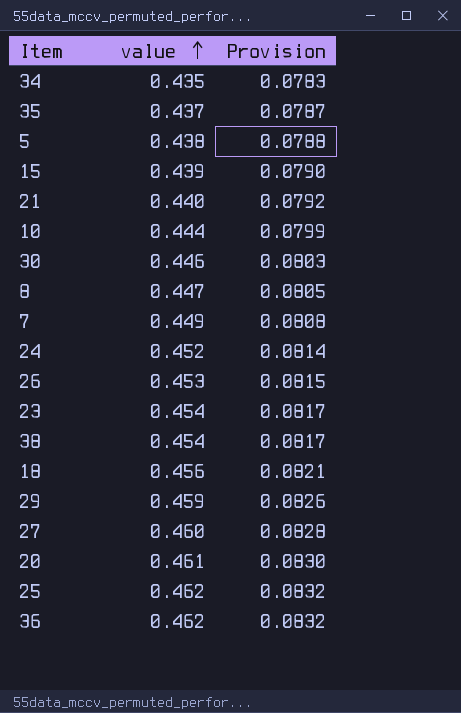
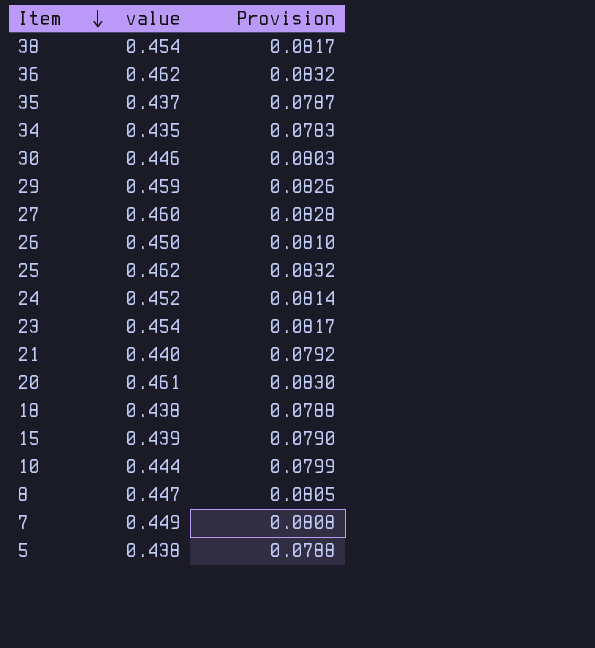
row order: value ascending -> Item descending
26 | value: 0.453 -> 0.450
26 | Provision: 0.0815 -> 0.0810
18 | value: 0.456 -> 0.438
18 | Provision: 0.0821 -> 0.0788

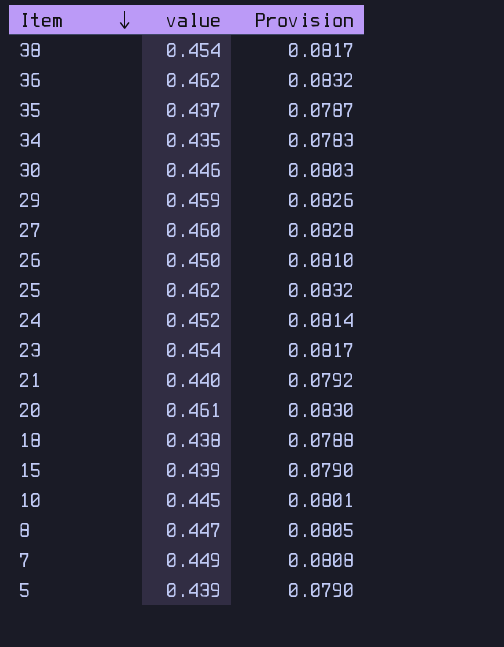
10 | value: 0.444 -> 0.445
10 | Provision: 0.0799 -> 0.0801
5 | value: 0.438 -> 0.439
5 | Provision: 0.0788 -> 0.0790

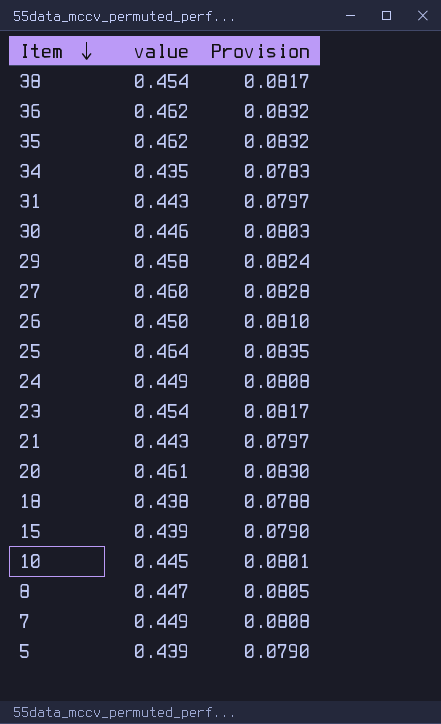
35 | value: 0.437 -> 0.462
35 | Provision: 0.0787 -> 0.0832
row 31: none -> 0.443 | 0.0797
29 | value: 0.459 -> 0.458
29 | Provision: 0.0826 -> 0.0824
25 | value: 0.462 -> 0.464
25 | Provision: 0.0832 -> 0.0835
24 | value: 0.452 -> 0.449
24 | Provision: 0.0814 -> 0.0808
21 | value: 0.440 -> 0.443
21 | Provision: 0.0792 -> 0.0797

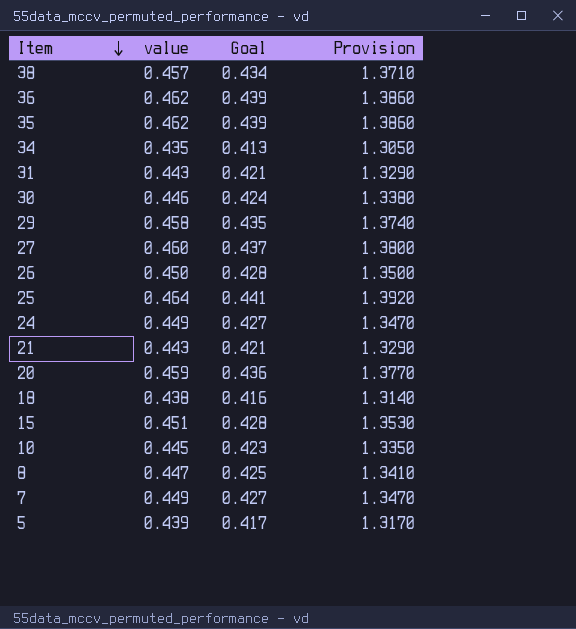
column Goal | formula: none -> [value] * 0.95
column Provision | formula: [value] * 0.18 -> [value] * 3
row 23: 0.454 | 0.0817 -> none
38 | value: 0.454 -> 0.457
20 | value: 0.461 -> 0.459
15 | value: 0.439 -> 0.451

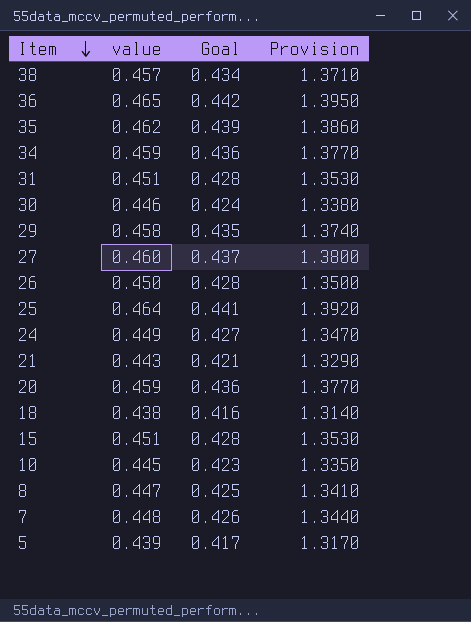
36 | value: 0.462 -> 0.465
36 | Goal: 0.439 -> 0.442
36 | Provision: 1.3860 -> 1.3950
34 | value: 0.435 -> 0.459
34 | Goal: 0.413 -> 0.436
34 | Provision: 1.3050 -> 1.3770
31 | value: 0.443 -> 0.451
31 | Goal: 0.421 -> 0.428
31 | Provision: 1.3290 -> 1.3530
7 | value: 0.449 -> 0.448
7 | Goal: 0.427 -> 0.426
7 | Provision: 1.3470 -> 1.3440

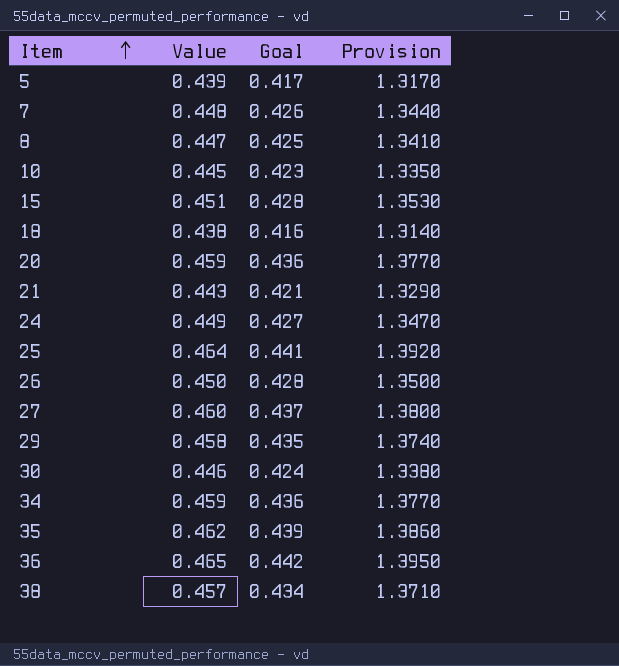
row order: Item descending -> Item ascending
column name: value -> Value
row 31: 0.451 | 0.428 | 1.3530 -> none

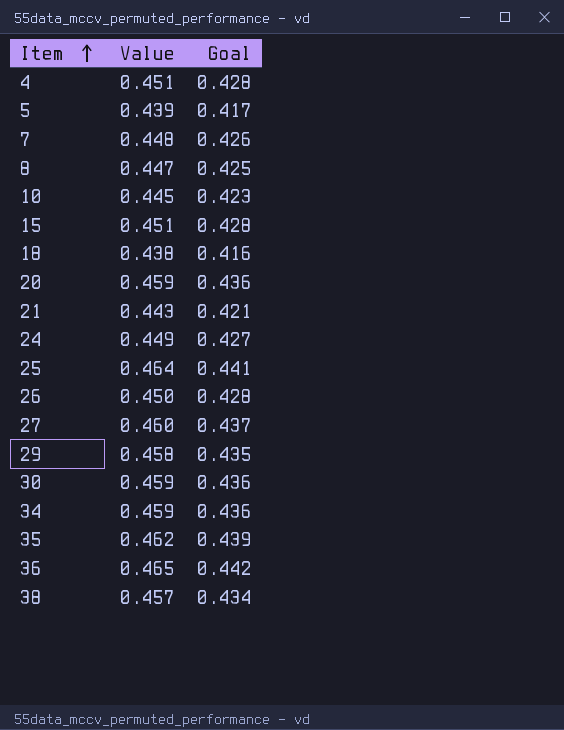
column Provision | formula: [Value] * 3 -> none
row 4: none -> 0.451 | 0.428
30 | Value: 0.446 -> 0.459
30 | Goal: 0.424 -> 0.436

